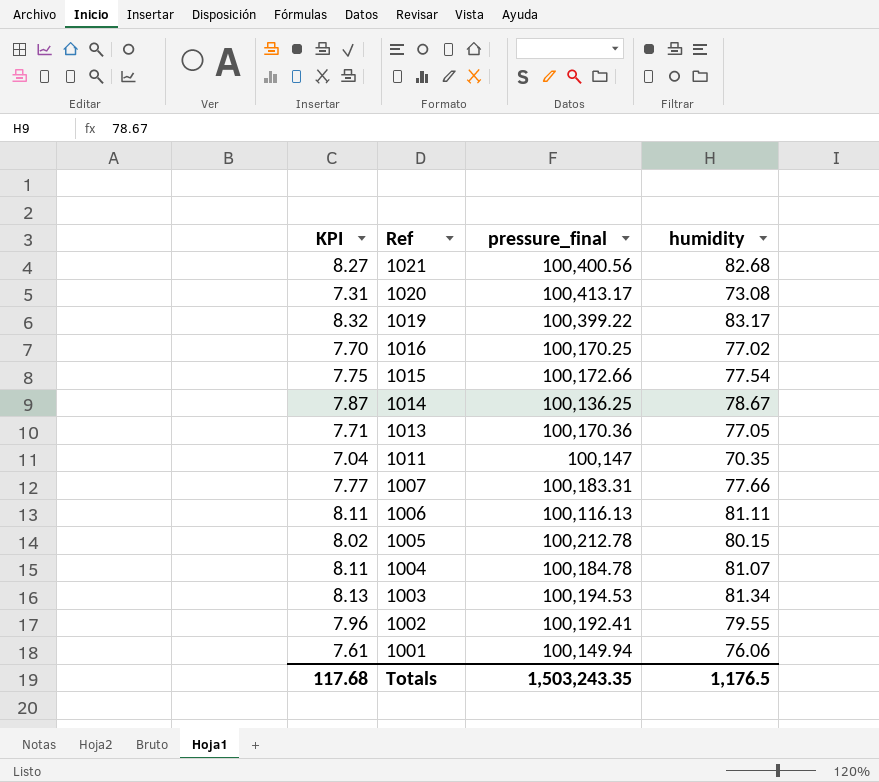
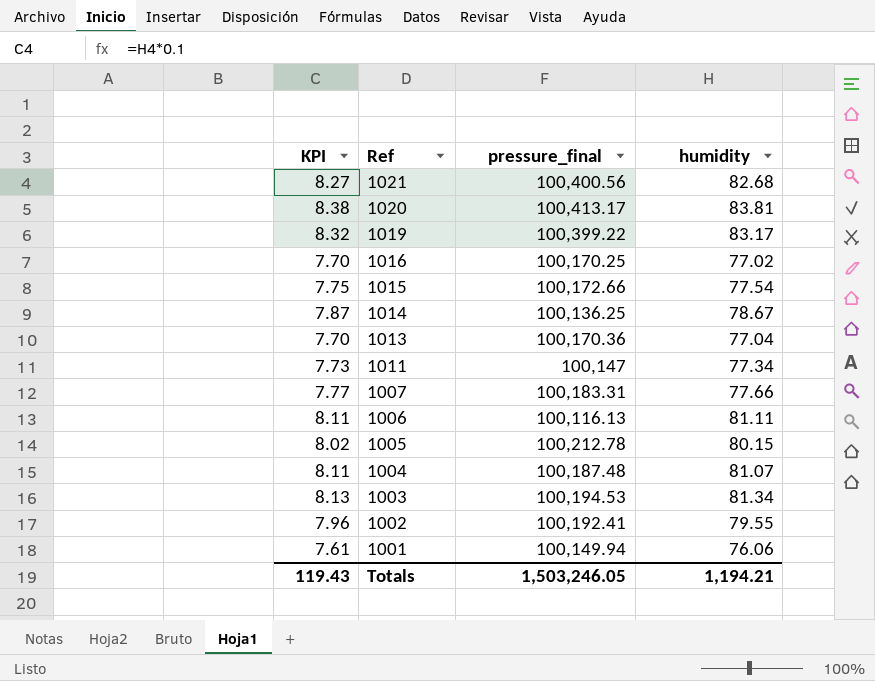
1020 | KPI: 7.31 -> 8.38
1020 | humidity: 73.08 -> 83.81
1013 | KPI: 7.71 -> 7.70
1013 | humidity: 77.05 -> 77.04
1011 | KPI: 7.04 -> 7.73
1011 | humidity: 70.35 -> 77.34
1004 | pressure_final: 100,184.78 -> 100,187.48
Totals | KPI: 117.68 -> 119.43
Totals | pressure_final: 1,503,243.35 -> 1,503,246.05
Totals | humidity: 1,176.5 -> 1,194.21

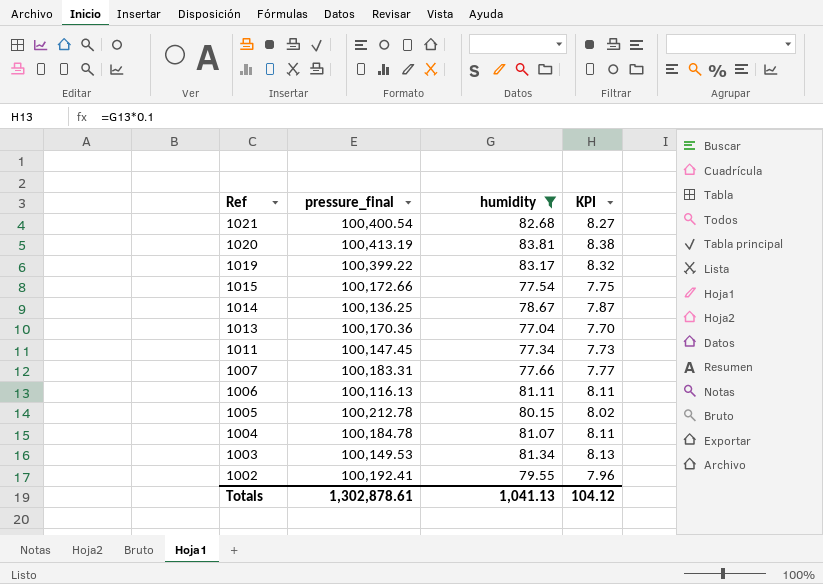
filter: none -> humidity >= 77.04
column KPI | position: 1 -> 4
1021 | pressure_final: 100,400.56 -> 100,400.54
1020 | pressure_final: 100,413.17 -> 100,413.19
1011 | pressure_final: 100,147 -> 100,147.45
1004 | pressure_final: 100,187.48 -> 100,184.78
1003 | pressure_final: 100,194.53 -> 100,149.53
Totals | pressure_final: 1,503,246.05 -> 1,302,878.61
Totals | humidity: 1,194.21 -> 1,041.13
Totals | KPI: 119.43 -> 104.12

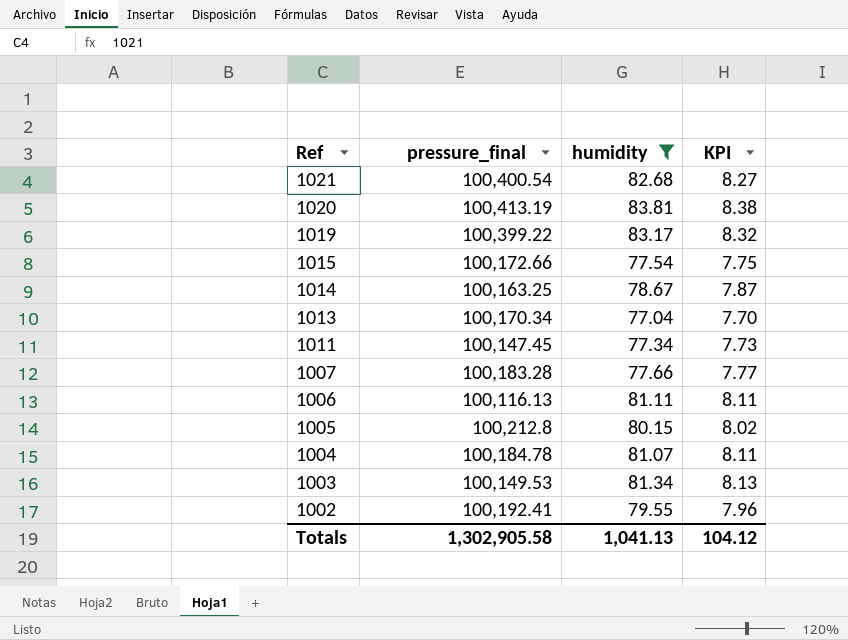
1014 | pressure_final: 100,136.25 -> 100,163.25
1013 | pressure_final: 100,170.36 -> 100,170.34
1007 | pressure_final: 100,183.31 -> 100,183.28
1005 | pressure_final: 100,212.78 -> 100,212.8
Totals | pressure_final: 1,302,878.61 -> 1,302,905.58

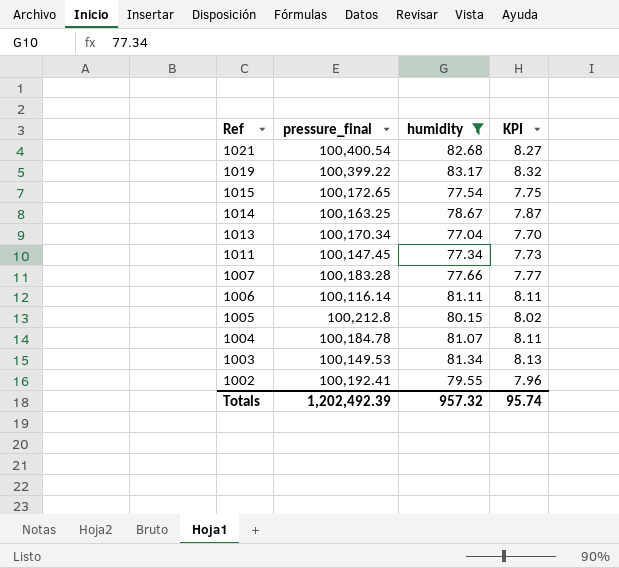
row 1020: 100,413.19 | 83.81 | 8.38 -> none
1015 | pressure_final: 100,172.66 -> 100,172.65
1006 | pressure_final: 100,116.13 -> 100,116.14
Totals | pressure_final: 1,302,905.58 -> 1,202,492.39
Totals | humidity: 1,041.13 -> 957.32
Totals | KPI: 104.12 -> 95.74

